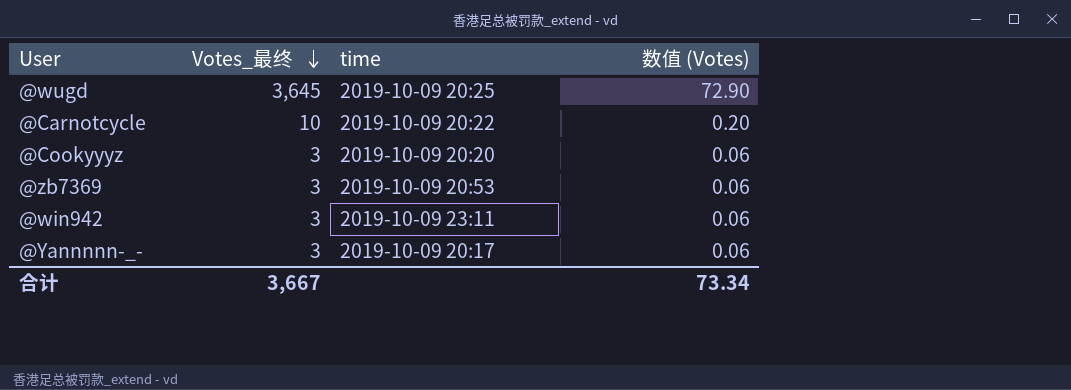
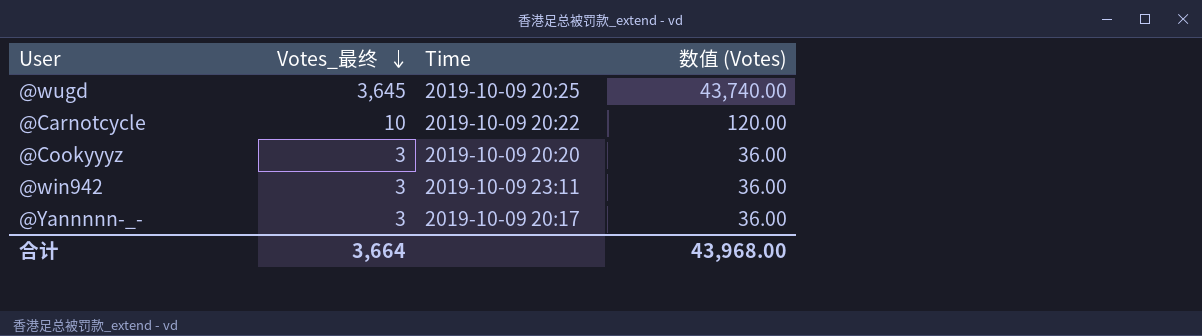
column name: time -> Time
column 数值 (Votes) | formula: [Votes_最终] * 0.02 -> [Votes_最终] * 12
row @zb7369: 3 | 2019-10-09 20:53 | 0.06 -> none
合计 | Votes_最终: 3,667 -> 3,664
合计 | 数值 (Votes): 73.34 -> 43,968.00

